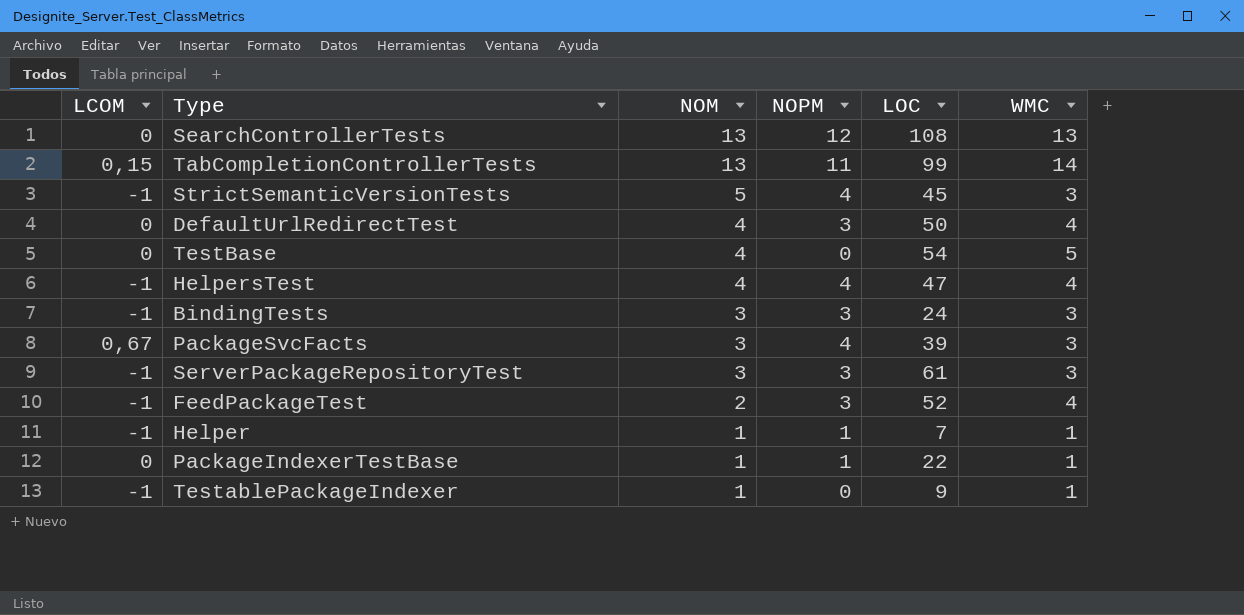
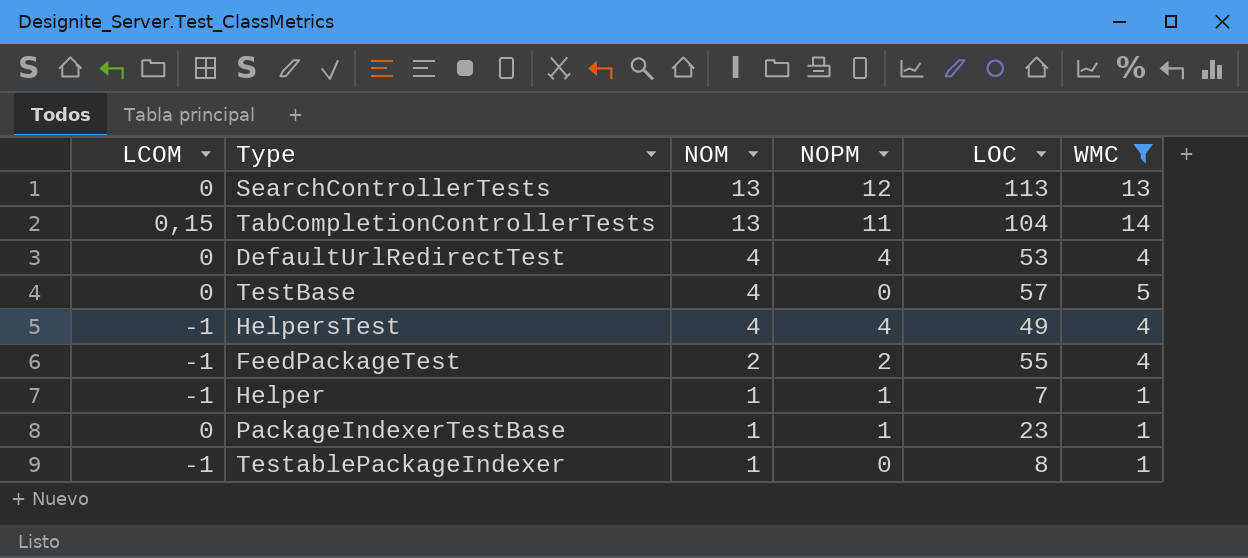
filter: none -> WMC != 3
SearchControllerTests | LOC: 108 -> 113
TabCompletionControllerTests | LOC: 99 -> 104
DefaultUrlRedirectTest | NOPM: 3 -> 4
DefaultUrlRedirectTest | LOC: 50 -> 53
TestBase | LOC: 54 -> 57
HelpersTest | LOC: 47 -> 49
FeedPackageTest | NOPM: 3 -> 2
FeedPackageTest | LOC: 52 -> 55
PackageIndexerTestBase | LOC: 22 -> 23
TestablePackageIndexer | LOC: 9 -> 8

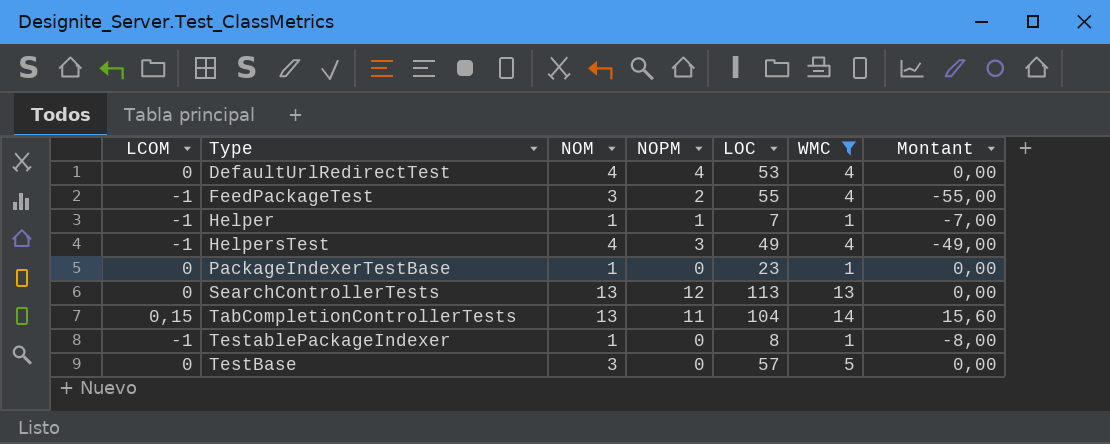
row order: NOM descending -> Type ascending
column Montant | formula: none -> [LCOM] * [LOC]
FeedPackageTest | NOM: 2 -> 3
HelpersTest | NOPM: 4 -> 3
PackageIndexerTestBase | NOPM: 1 -> 0
TestBase | NOM: 4 -> 3

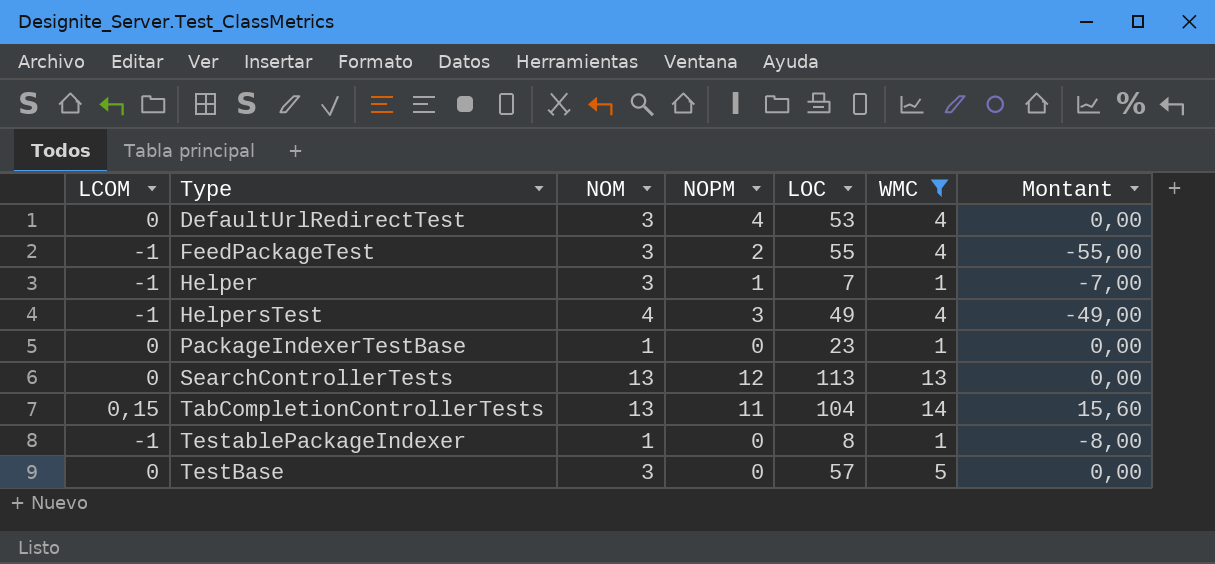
DefaultUrlRedirectTest | NOM: 4 -> 3
Helper | NOM: 1 -> 3

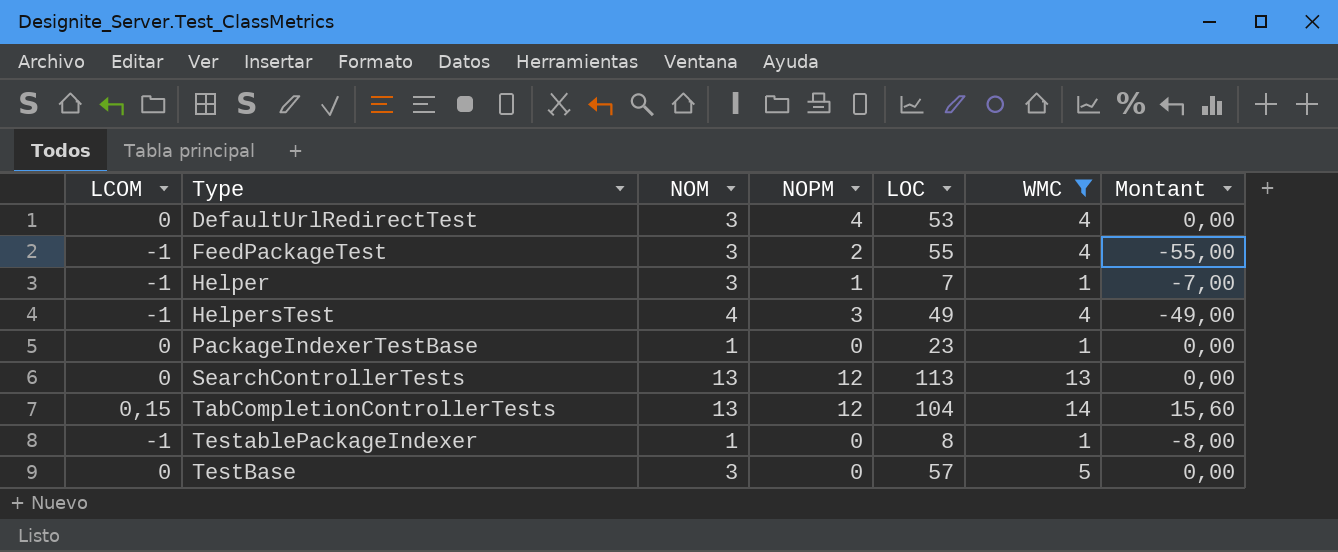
TabCompletionControllerTests | NOPM: 11 -> 12

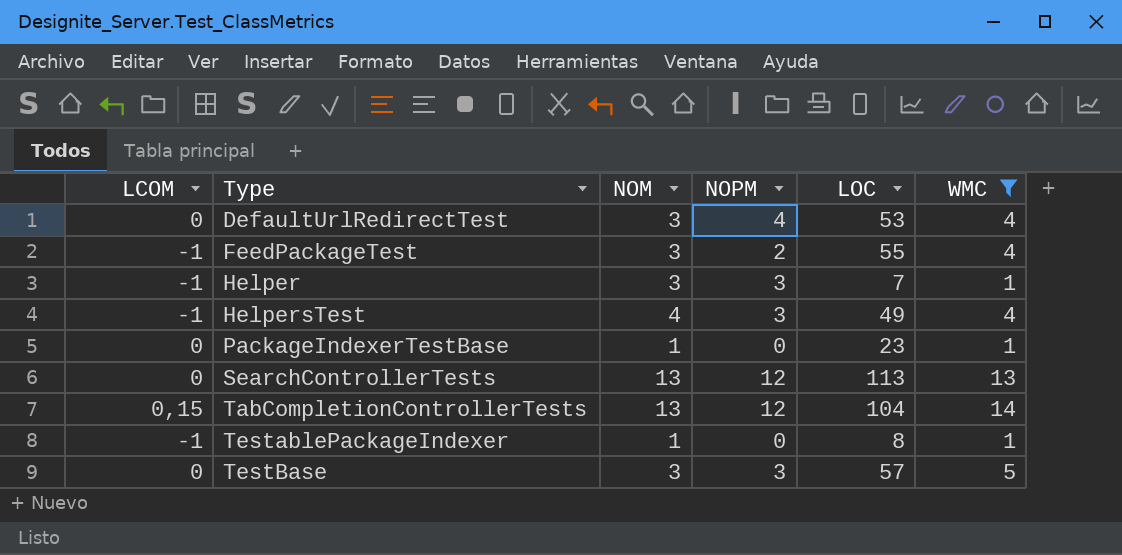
column Montant | formula: [LCOM] * [LOC] -> none
Helper | NOPM: 1 -> 3
TestBase | NOPM: 0 -> 3

